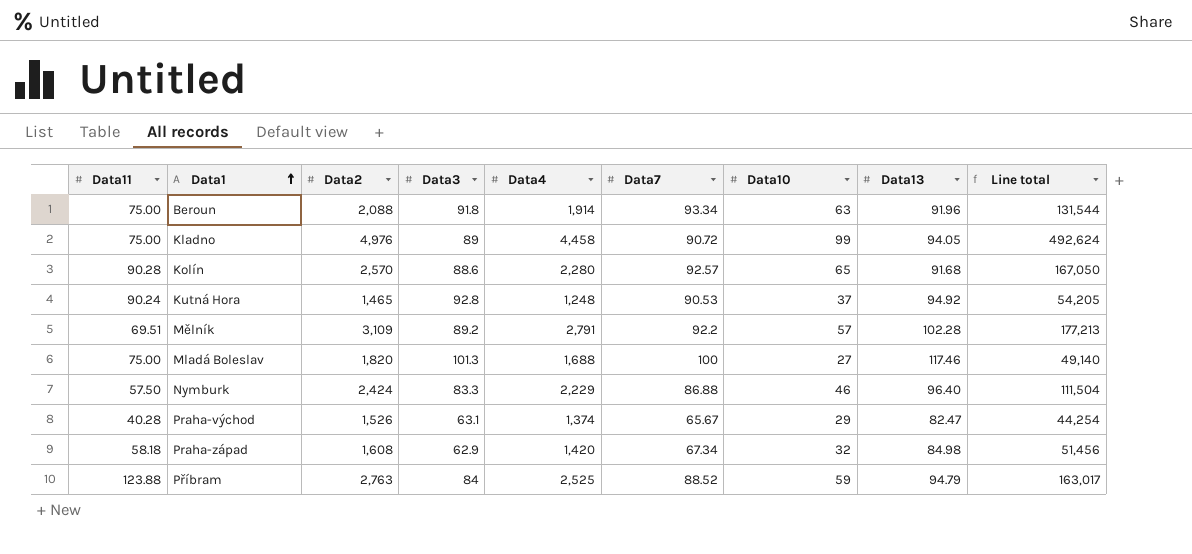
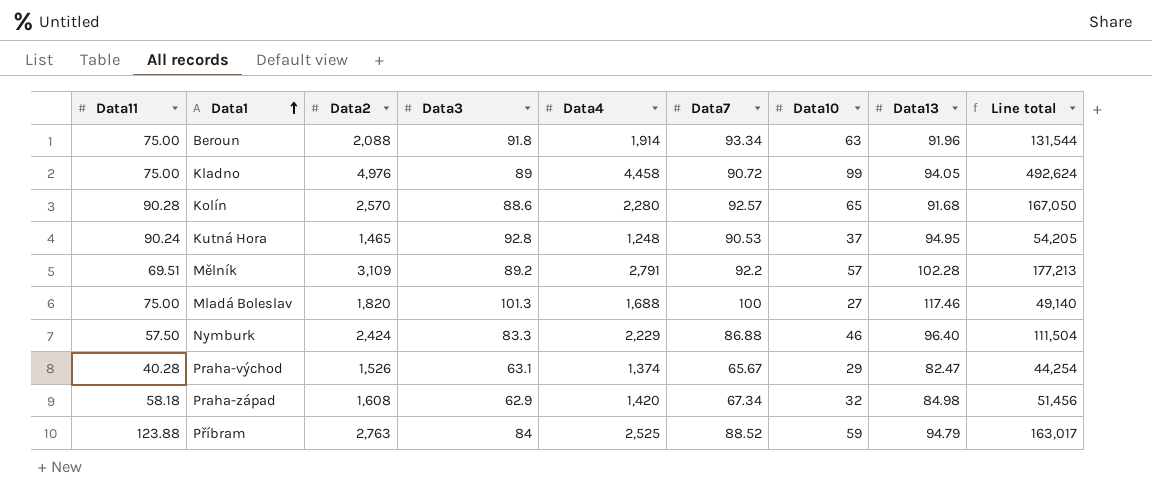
Kutná Hora | Data13: 94.92 -> 94.95

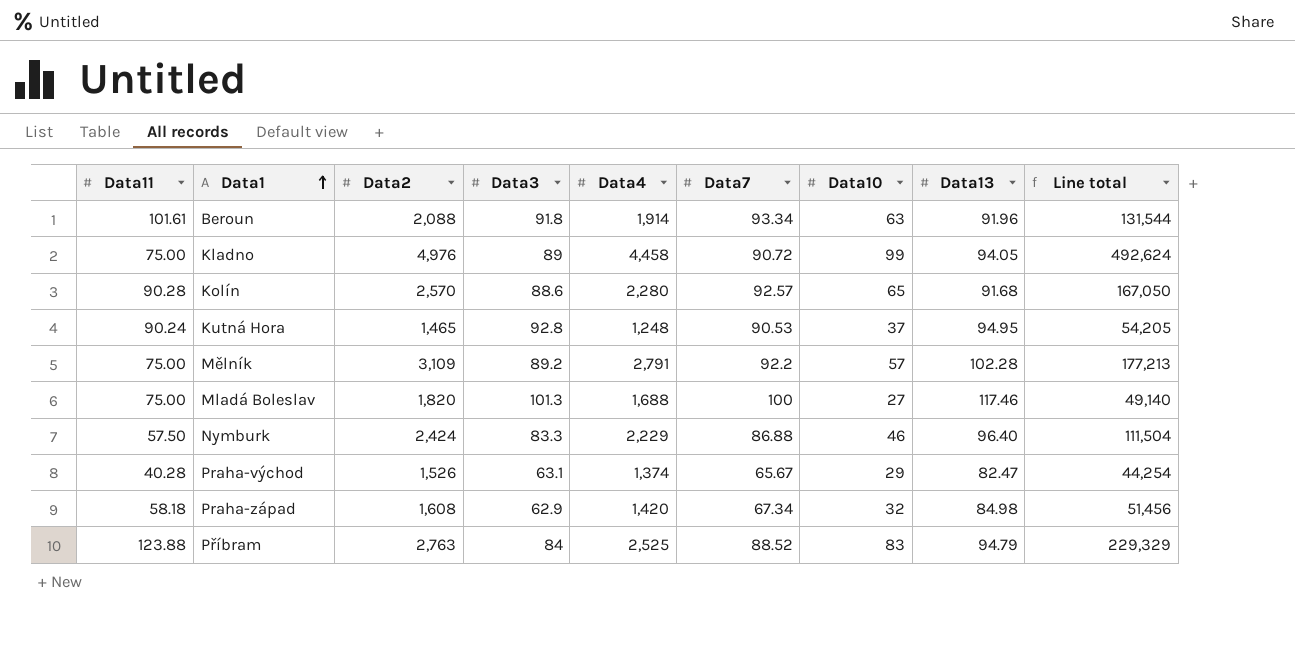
Beroun | Data11: 75.00 -> 101.61
Mělník | Data11: 69.51 -> 75.00
Příbram | Data10: 59 -> 83
Příbram | Line total: 163,017 -> 229,329

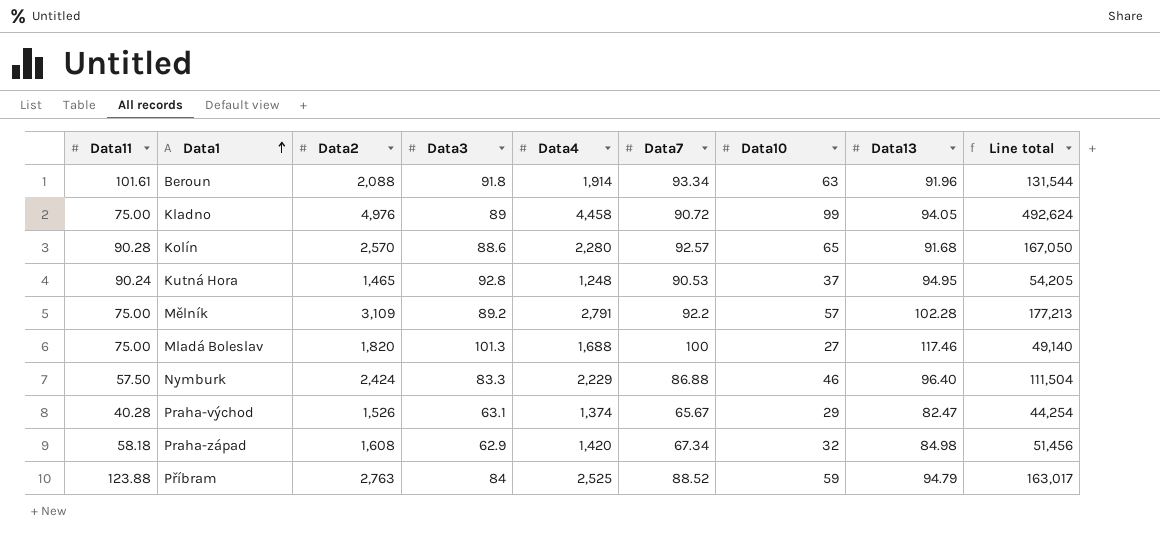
Příbram | Data10: 83 -> 59
Příbram | Line total: 229,329 -> 163,017

